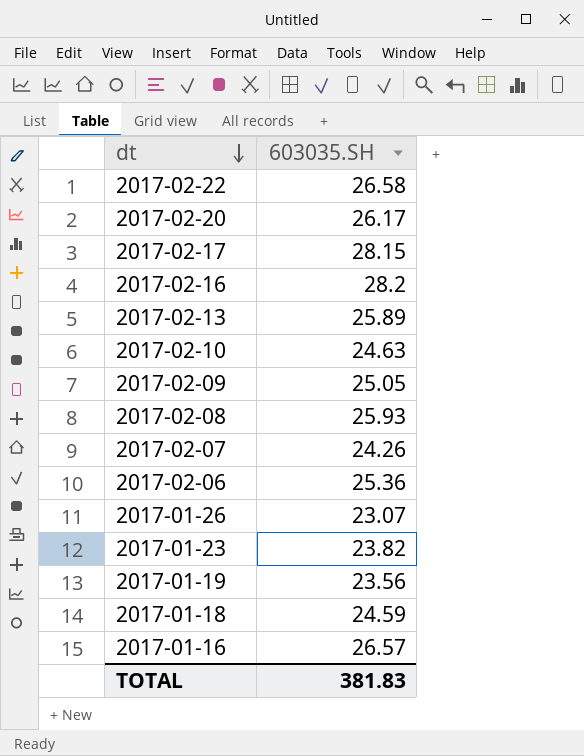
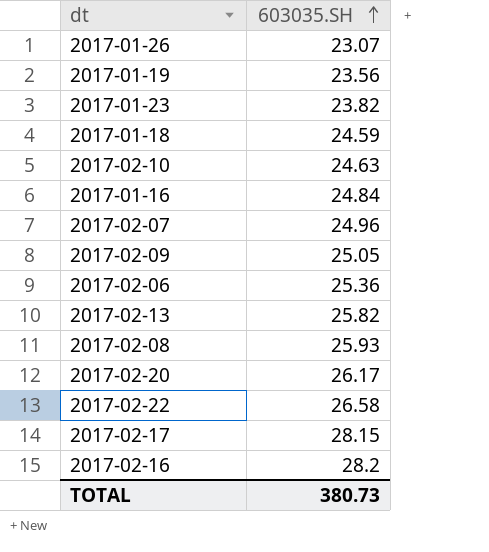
row order: dt descending -> 603035.SH ascending
2017-01-16 | 603035.SH: 26.57 -> 24.84
2017-02-07 | 603035.SH: 24.26 -> 24.96
2017-02-13 | 603035.SH: 25.89 -> 25.82
TOTAL | 603035.SH: 381.83 -> 380.73

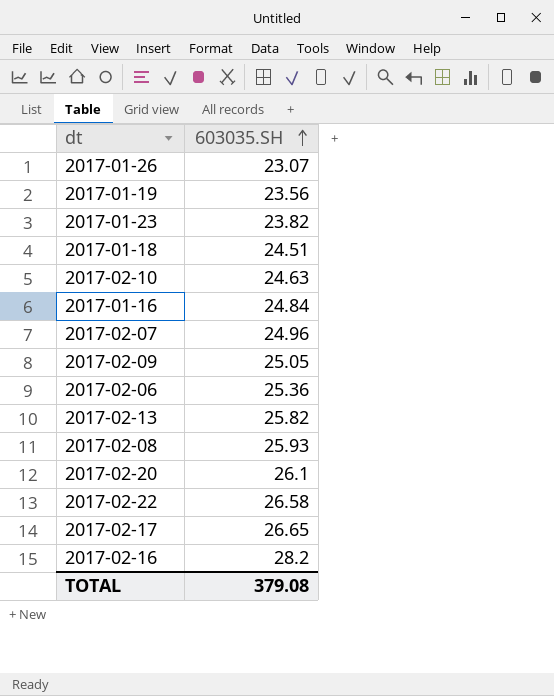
2017-01-18 | 603035.SH: 24.59 -> 24.51
2017-02-20 | 603035.SH: 26.17 -> 26.1
2017-02-17 | 603035.SH: 28.15 -> 26.65
TOTAL | 603035.SH: 380.73 -> 379.08

